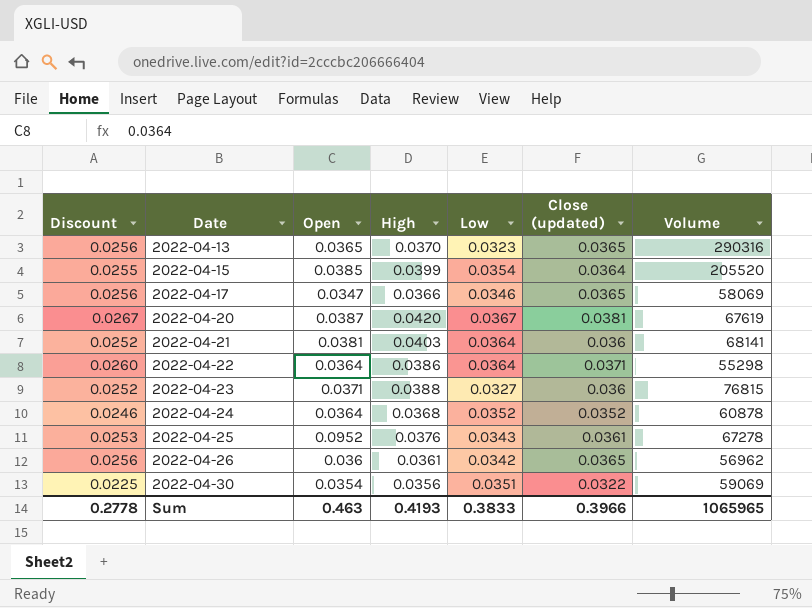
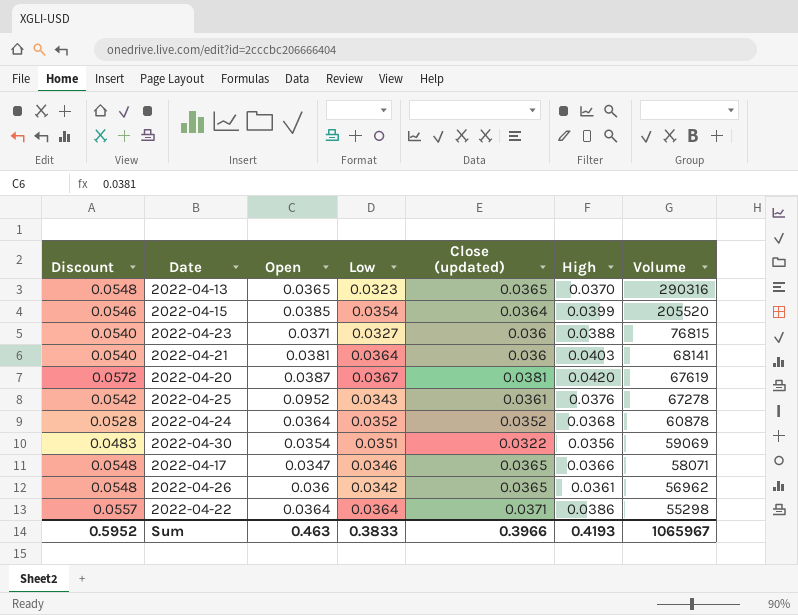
row order: Date ascending -> Volume descending
column Discount | formula: [Close (updated)] * 0.7 -> [Close (updated)] * 1.5
column High | position: 4 -> 6
2022-04-17 | Volume: 58069 -> 58071
Sum | Discount: 0.2778 -> 0.5952
Sum | Volume: 1065965 -> 1065967

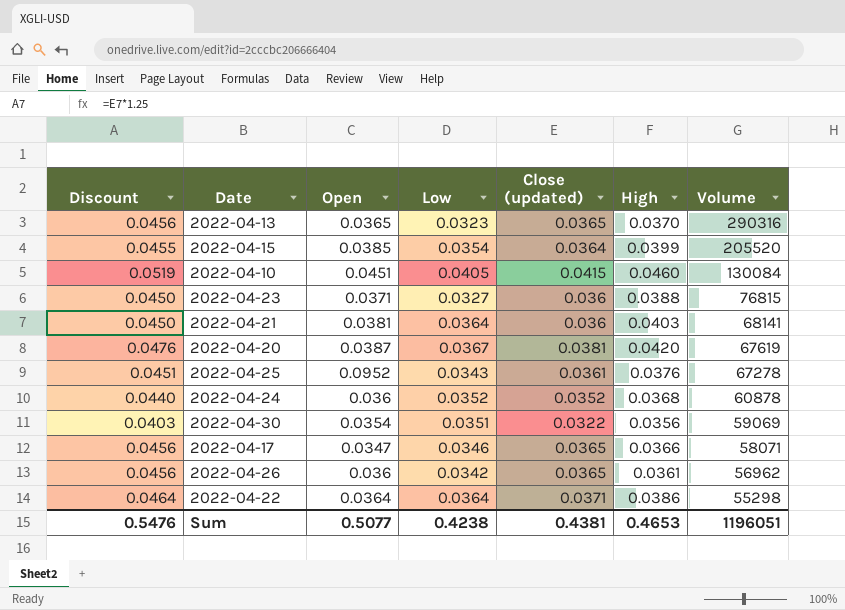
column Discount | formula: [Close (updated)] * 1.5 -> [Close (updated)] * 1.25
row 2022-04-10: none -> 0.0519 | 0.0451 | 0.0405 | 0.0415 | 0.0460 | 130084
2022-04-24 | Open: 0.0364 -> 0.036
Sum | Discount: 0.5952 -> 0.5476
Sum | Open: 0.463 -> 0.5077
Sum | Low: 0.3833 -> 0.4238
Sum | Close (updated): 0.3966 -> 0.4381
Sum | High: 0.4193 -> 0.4653
Sum | Volume: 1065967 -> 1196051

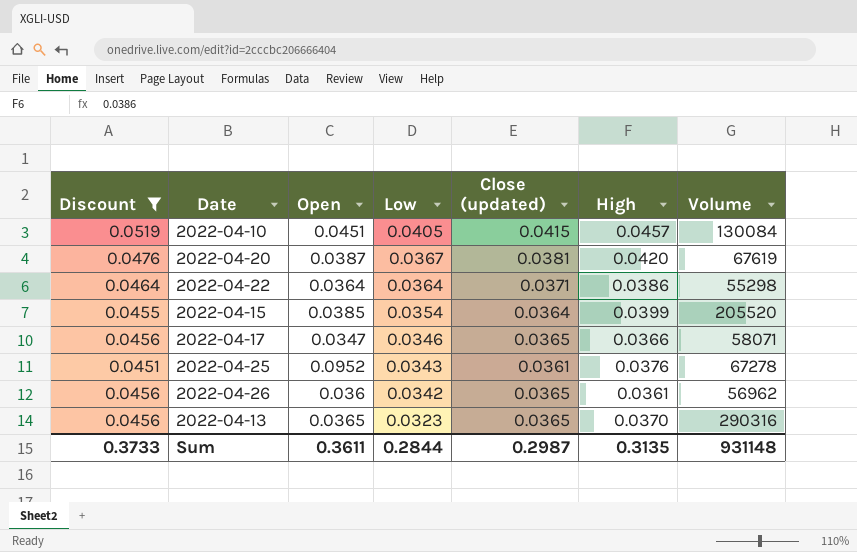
filter: none -> Discount >= 0.0451
row order: Volume descending -> Low descending
2022-04-10 | High: 0.0460 -> 0.0457
Sum | Discount: 0.5476 -> 0.3733
Sum | Open: 0.5077 -> 0.3611
Sum | Low: 0.4238 -> 0.2844
Sum | Close (updated): 0.4381 -> 0.2987
Sum | High: 0.4653 -> 0.3135
Sum | Volume: 1196051 -> 931148

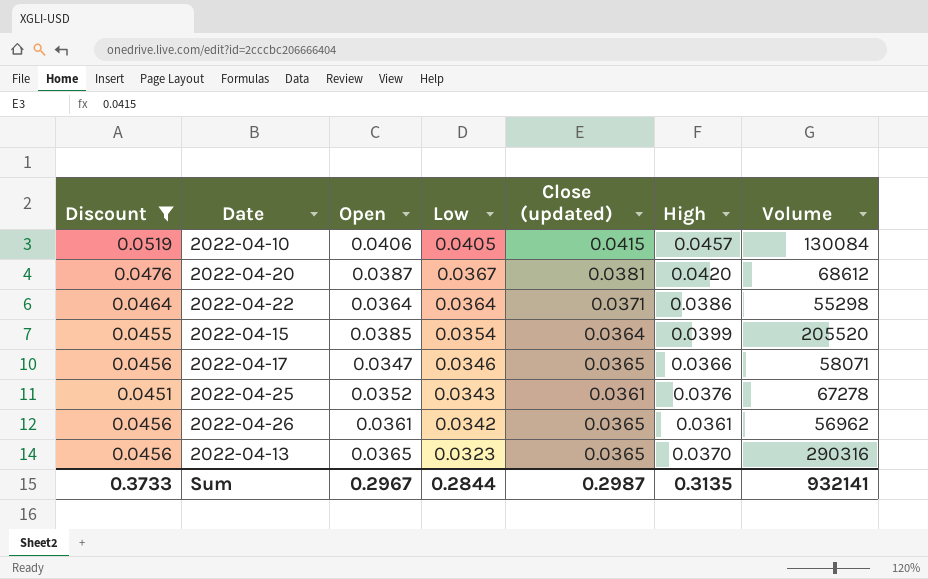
2022-04-10 | Open: 0.0451 -> 0.0406
2022-04-20 | Volume: 67619 -> 68612
2022-04-25 | Open: 0.0952 -> 0.0352
2022-04-26 | Open: 0.036 -> 0.0361
Sum | Open: 0.3611 -> 0.2967
Sum | Volume: 931148 -> 932141

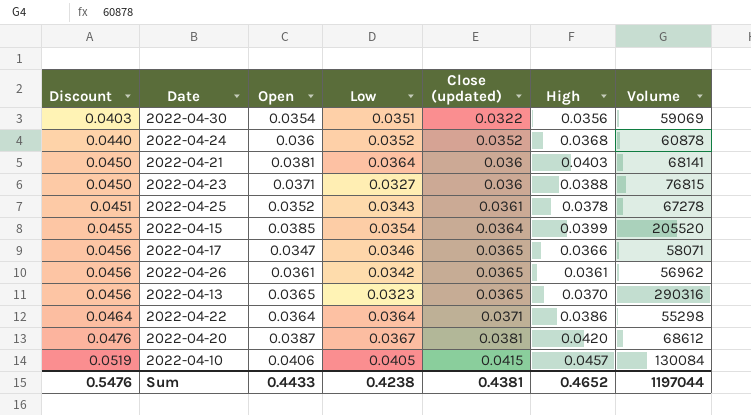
filter: Discount >= 0.0451 -> none
row order: Low descending -> Discount ascending
2022-04-25 | High: 0.0376 -> 0.0378
Sum | Discount: 0.3733 -> 0.5476
Sum | Open: 0.2967 -> 0.4433
Sum | Low: 0.2844 -> 0.4238
Sum | Close (updated): 0.2987 -> 0.4381
Sum | High: 0.3135 -> 0.4652
Sum | Volume: 932141 -> 1197044

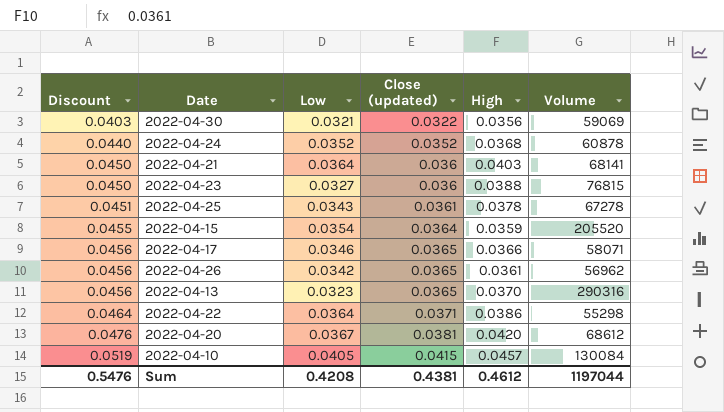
column Open | position: 3 -> none
2022-04-30 | Low: 0.0351 -> 0.0321
2022-04-15 | High: 0.0399 -> 0.0359
Sum | Low: 0.4238 -> 0.4208
Sum | High: 0.4652 -> 0.4612

